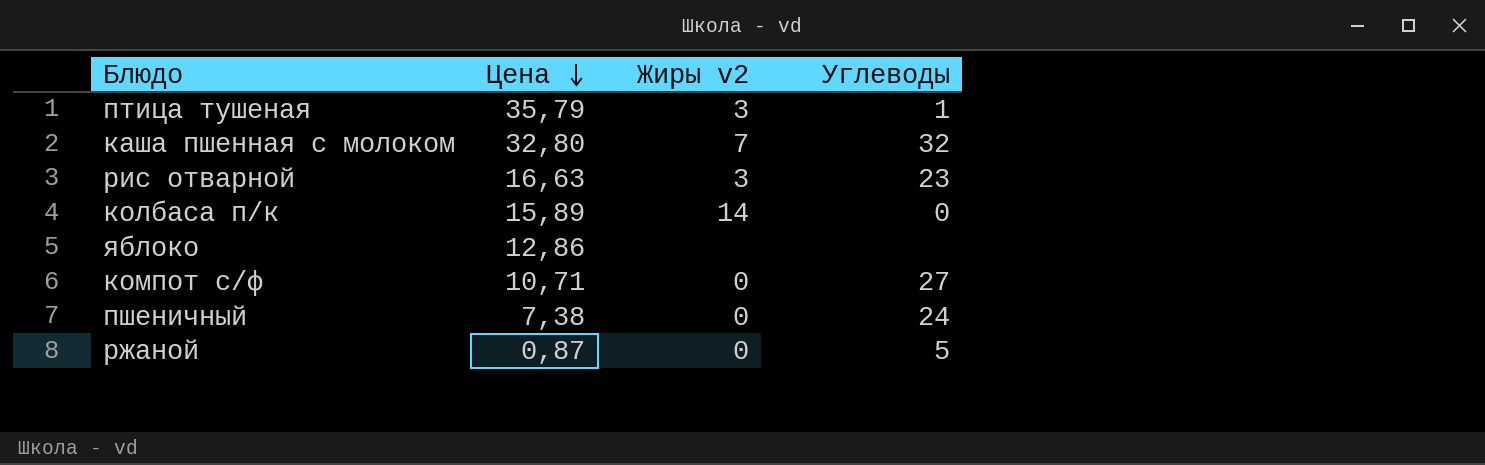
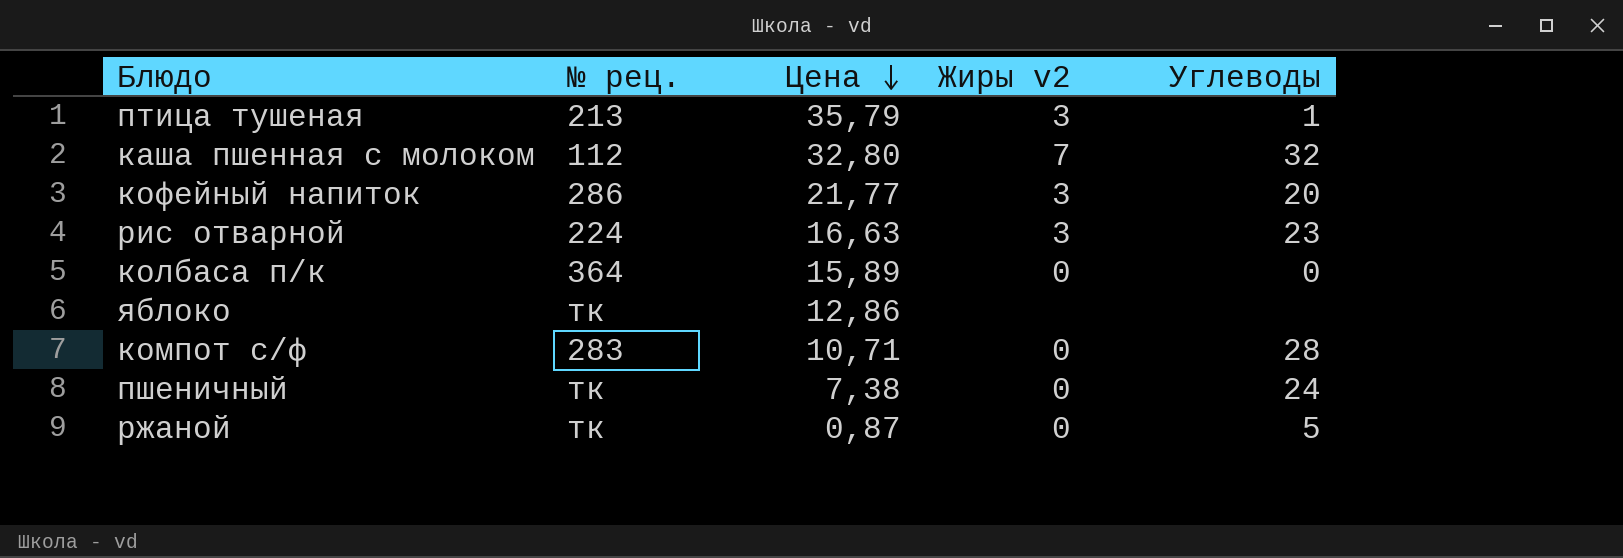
column № рец. | position: none -> 2
row кофейный напиток: none -> 286 | 21,77 | 3 | 20
колбаса п/к | Жиры v2: 14 -> 0
компот с/ф | Углеводы: 27 -> 28

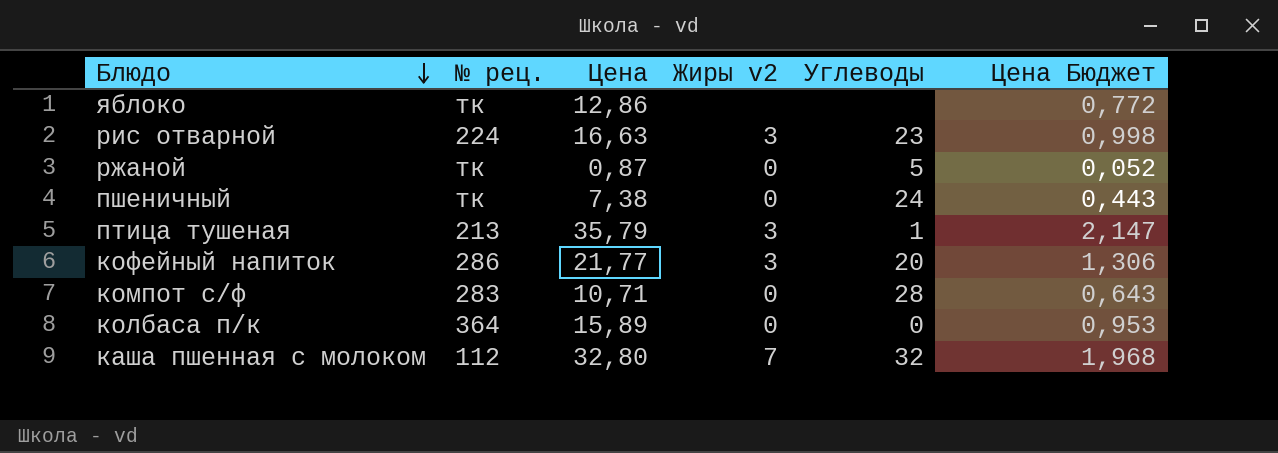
row order: Цена descending -> Блюдо descending
column Цена Бюджет | formula: none -> [Цена] * 0,06

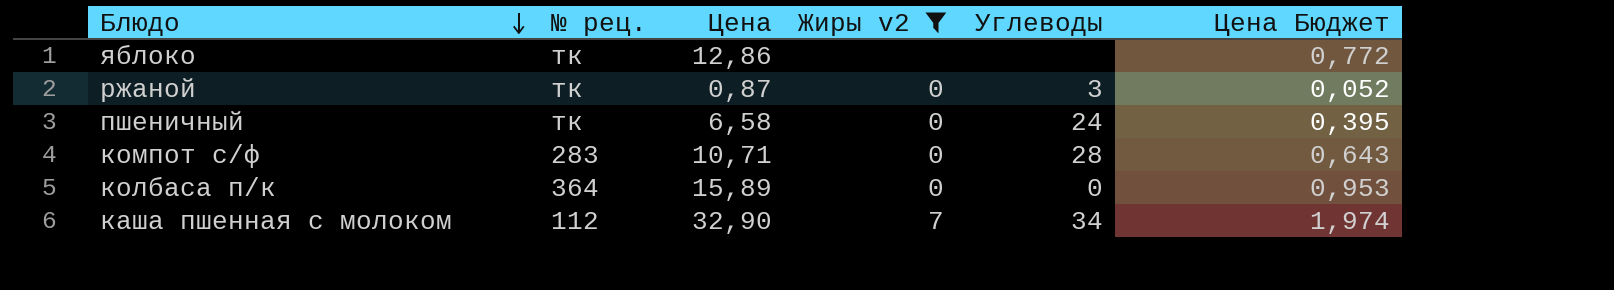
filter: none -> Жиры v2 != 3
ржаной | Углеводы: 5 -> 3
пшеничный | Цена: 7,38 -> 6,58
пшеничный | Цена Бюджет: 0,443 -> 0,395
каша пшенная с молоком | Цена: 32,80 -> 32,90
каша пшенная с молоком | Углеводы: 32 -> 34
каша пшенная с молоком | Цена Бюджет: 1,968 -> 1,974

